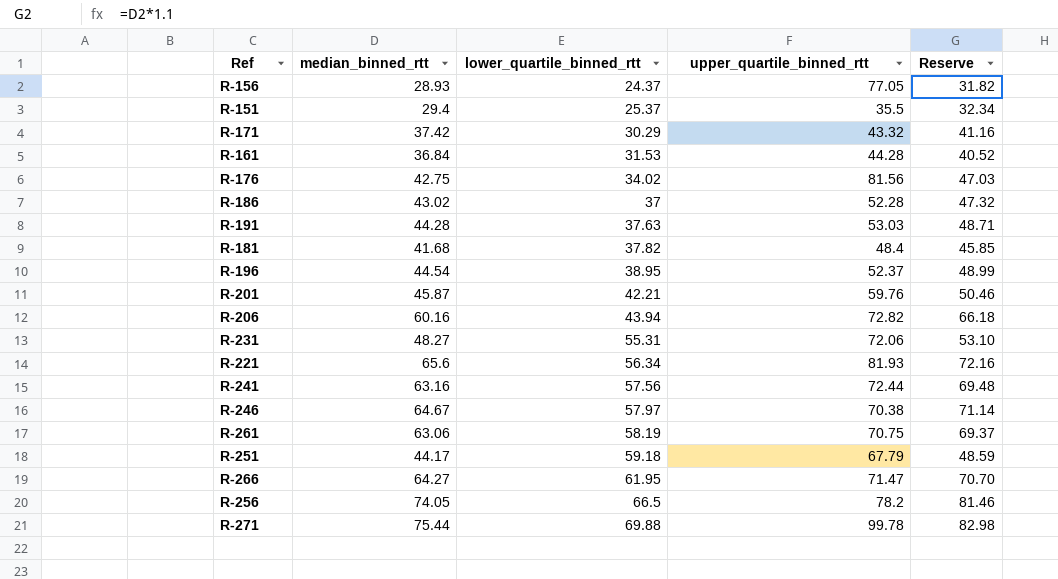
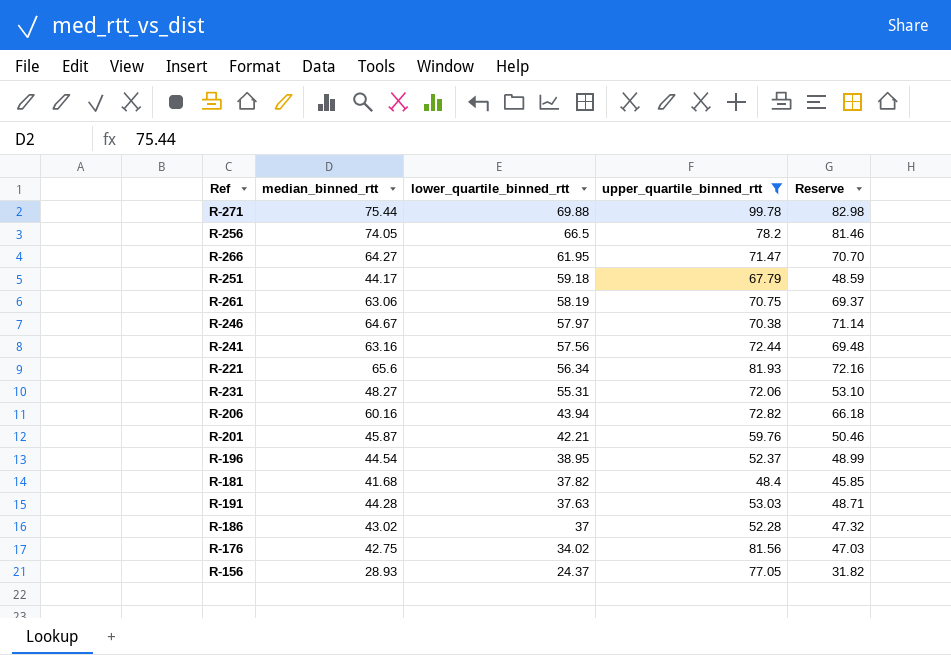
filter: none -> upper_quartile_binned_rtt >= 48.4
row order: lower_quartile_binned_rtt ascending -> lower_quartile_binned_rtt descending

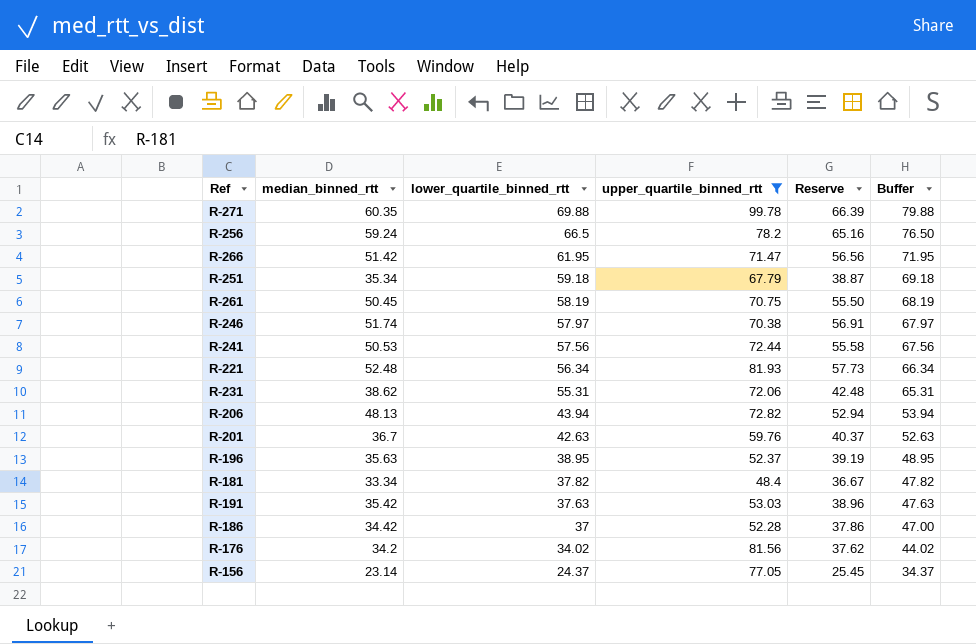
column Buffer | formula: none -> [lower_quartile_binned_rtt] + 10
R-271 | median_binned_rtt: 75.44 -> 60.35
R-271 | Reserve: 82.98 -> 66.39
R-256 | median_binned_rtt: 74.05 -> 59.24
R-256 | Reserve: 81.46 -> 65.16
R-266 | median_binned_rtt: 64.27 -> 51.42
R-266 | Reserve: 70.70 -> 56.56
R-251 | median_binned_rtt: 44.17 -> 35.34
R-251 | Reserve: 48.59 -> 38.87
R-261 | median_binned_rtt: 63.06 -> 50.45
R-261 | Reserve: 69.37 -> 55.50
R-246 | median_binned_rtt: 64.67 -> 51.74
R-246 | Reserve: 71.14 -> 56.91
R-241 | median_binned_rtt: 63.16 -> 50.53
R-241 | Reserve: 69.48 -> 55.58
R-221 | median_binned_rtt: 65.6 -> 52.48
R-221 | Reserve: 72.16 -> 57.73
R-231 | median_binned_rtt: 48.27 -> 38.62
R-231 | Reserve: 53.10 -> 42.48
R-206 | median_binned_rtt: 60.16 -> 48.13
R-206 | Reserve: 66.18 -> 52.94
R-201 | median_binned_rtt: 45.87 -> 36.7
R-201 | lower_quartile_binned_rtt: 42.21 -> 42.63
R-201 | Reserve: 50.46 -> 40.37
R-196 | median_binned_rtt: 44.54 -> 35.63
R-196 | Reserve: 48.99 -> 39.19
R-181 | median_binned_rtt: 41.68 -> 33.34
R-181 | Reserve: 45.85 -> 36.67
R-191 | median_binned_rtt: 44.28 -> 35.42
R-191 | Reserve: 48.71 -> 38.96
R-186 | median_binned_rtt: 43.02 -> 34.42
R-186 | Reserve: 47.32 -> 37.86
R-176 | median_binned_rtt: 42.75 -> 34.2
R-176 | Reserve: 47.03 -> 37.62
R-156 | median_binned_rtt: 28.93 -> 23.14
R-156 | Reserve: 31.82 -> 25.45

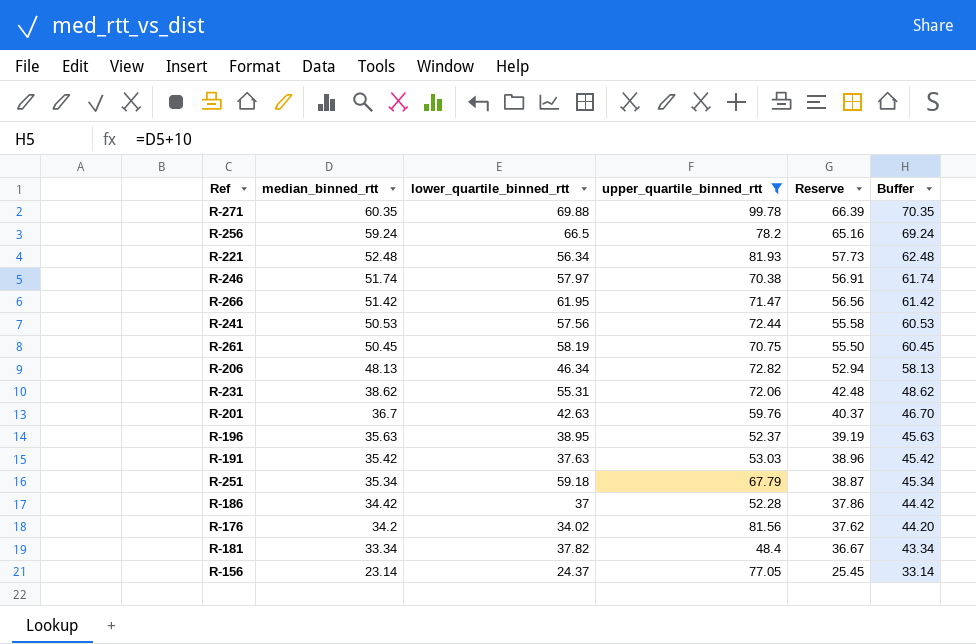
row order: lower_quartile_binned_rtt descending -> median_binned_rtt descending
column Buffer | formula: [lower_quartile_binned_rtt] + 10 -> [median_binned_rtt] + 10
R-206 | lower_quartile_binned_rtt: 43.94 -> 46.34

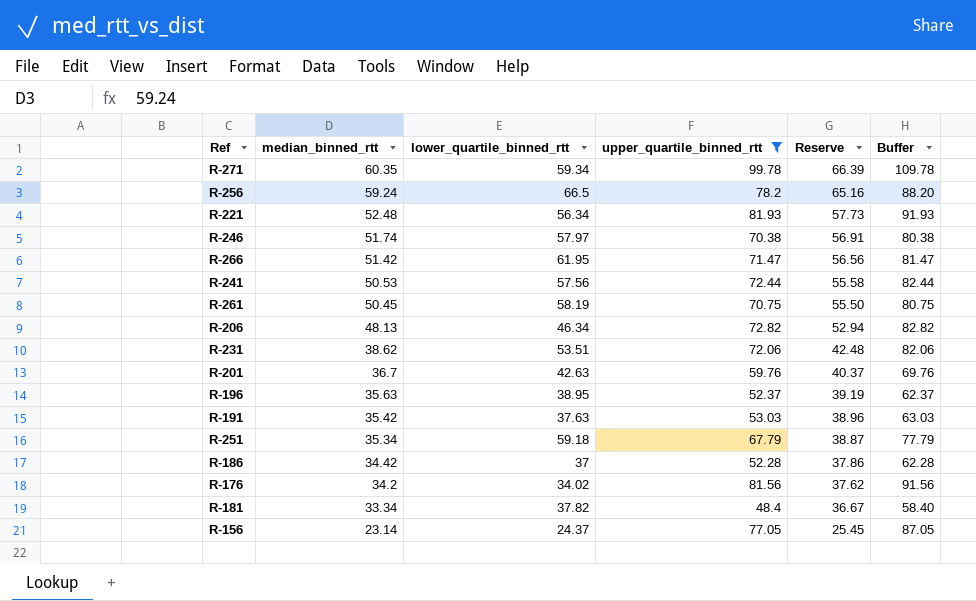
column Buffer | formula: [median_binned_rtt] + 10 -> [upper_quartile_binned_rtt] + 10
R-271 | lower_quartile_binned_rtt: 69.88 -> 59.34
R-231 | lower_quartile_binned_rtt: 55.31 -> 53.51

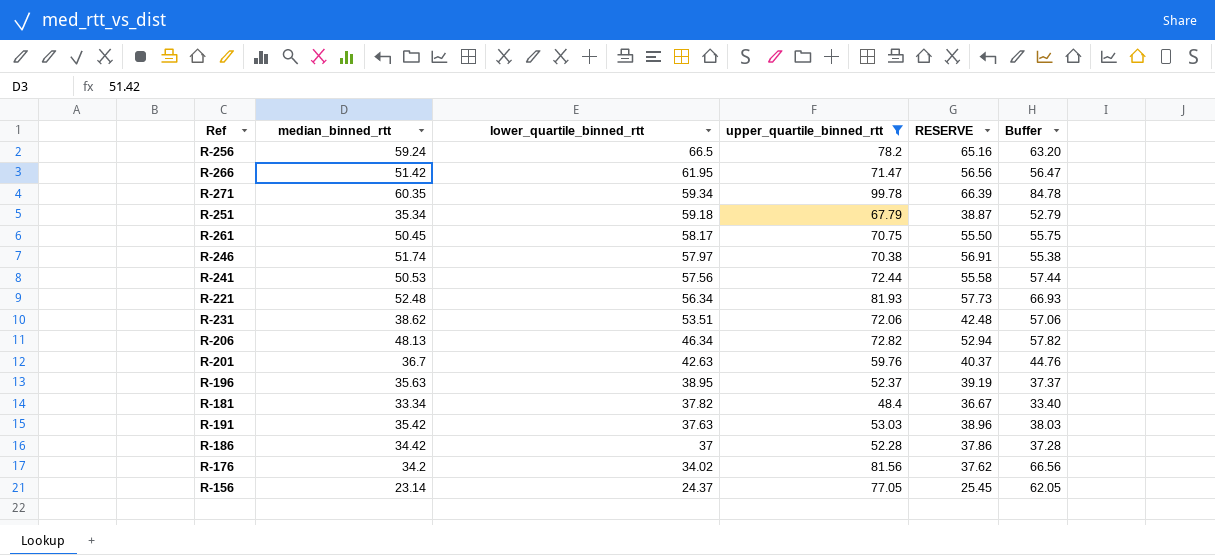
row order: median_binned_rtt descending -> lower_quartile_binned_rtt descending
column name: Reserve -> RESERVE
column Buffer | formula: [upper_quartile_binned_rtt] + 10 -> [upper_quartile_binned_rtt] - 15
R-261 | lower_quartile_binned_rtt: 58.19 -> 58.17

